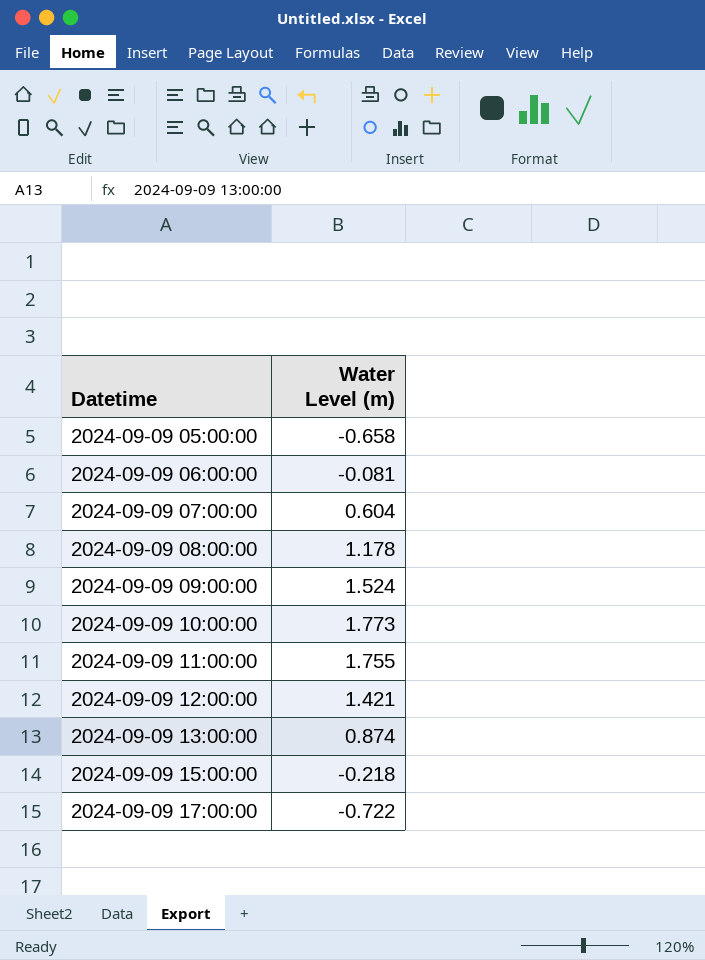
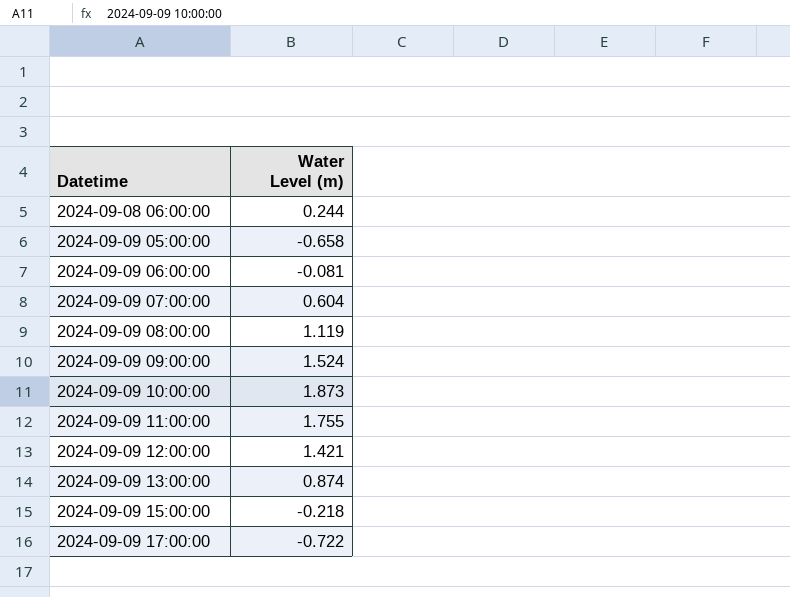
row 2024-09-08 06:00:00: none -> 0.244
2024-09-09 08:00:00 | Water Level (m): 1.178 -> 1.119
2024-09-09 10:00:00 | Water Level (m): 1.773 -> 1.873

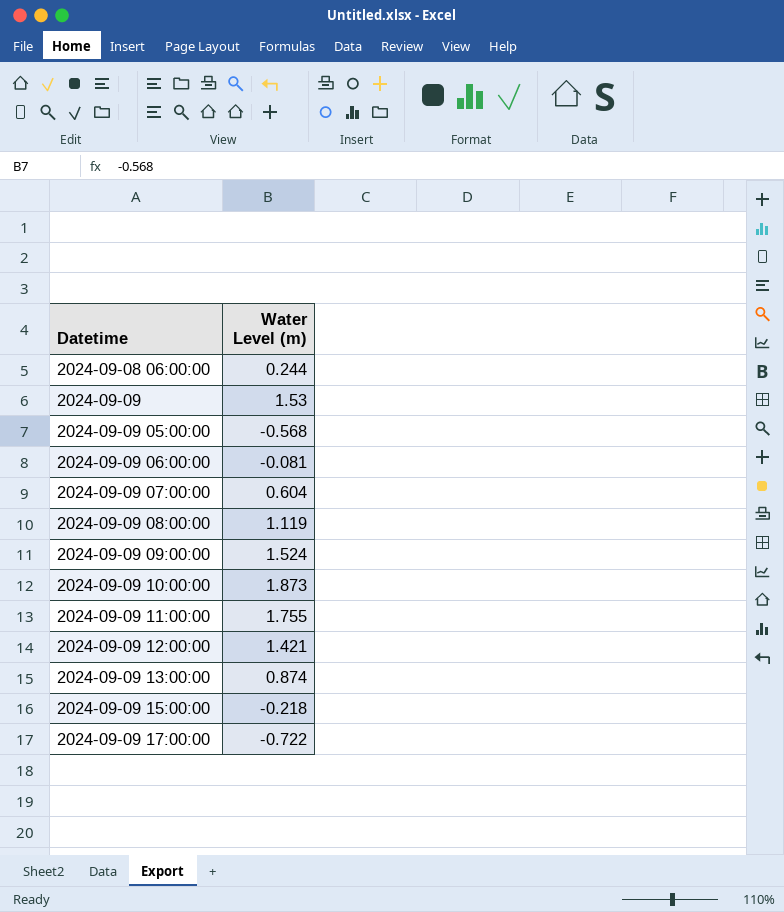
row 2024-09-09: none -> 1.53
2024-09-09 05:00:00 | Water Level (m): -0.658 -> -0.568

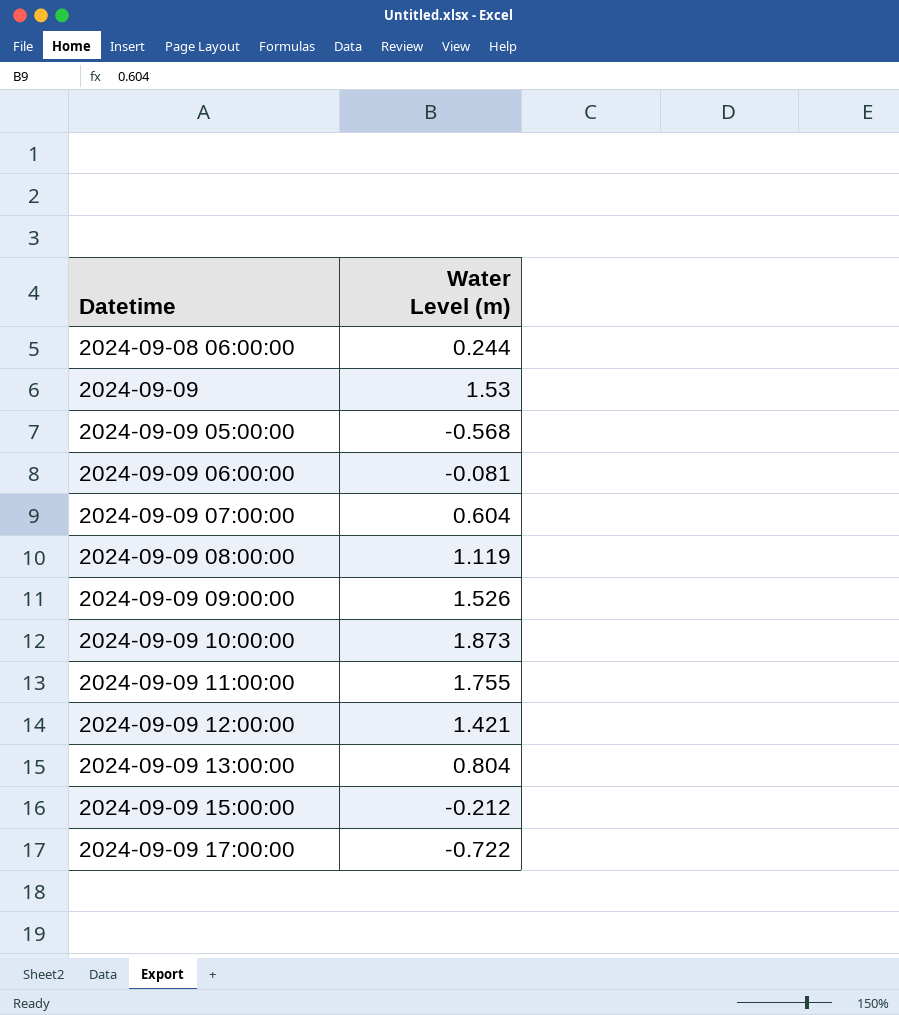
2024-09-09 09:00:00 | Water Level (m): 1.524 -> 1.526
2024-09-09 13:00:00 | Water Level (m): 0.874 -> 0.804
2024-09-09 15:00:00 | Water Level (m): -0.218 -> -0.212

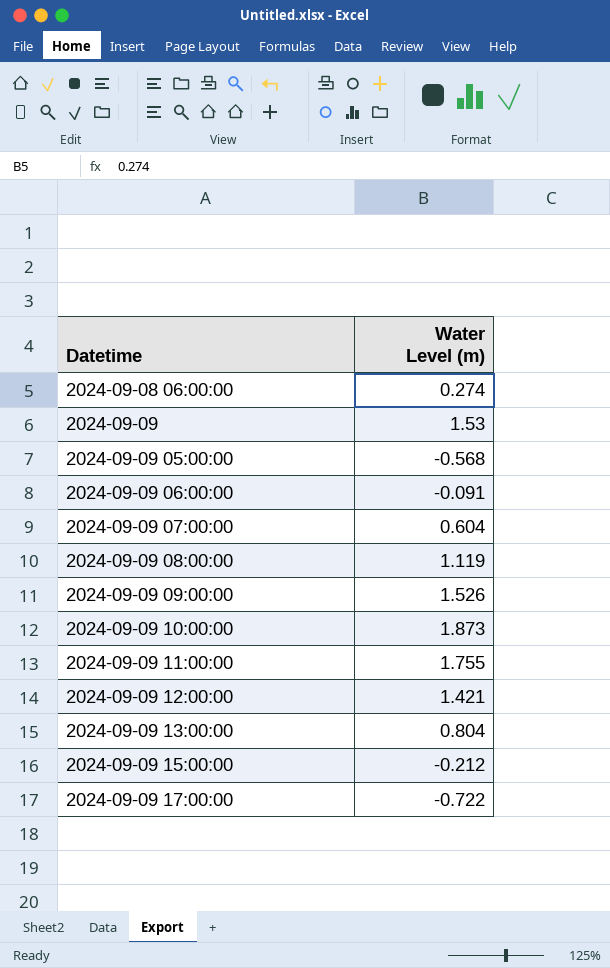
2024-09-08 06:00:00 | Water Level (m): 0.244 -> 0.274
2024-09-09 06:00:00 | Water Level (m): -0.081 -> -0.091

